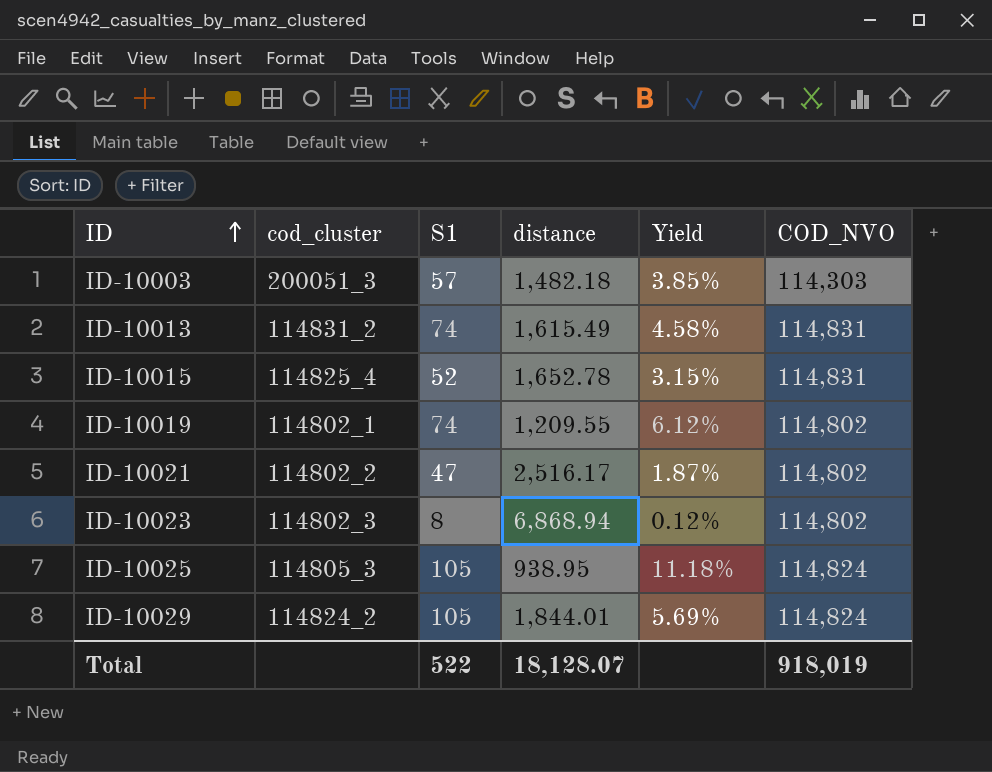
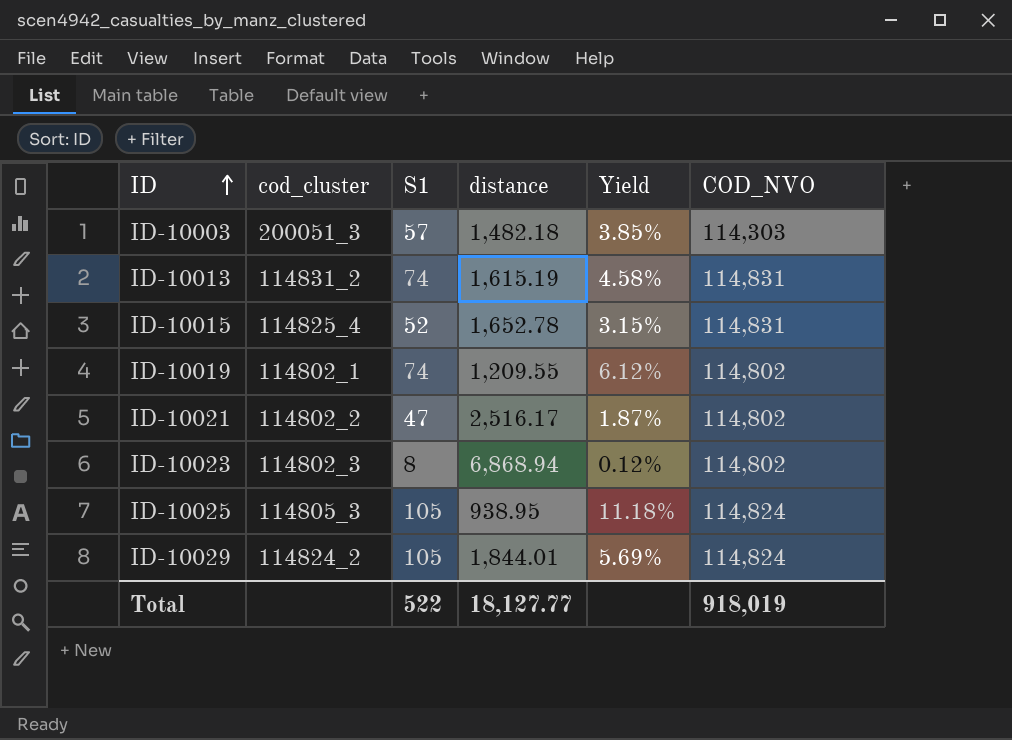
ID-10013 | distance: 1,615.49 -> 1,615.19
Total | distance: 18,128.07 -> 18,127.77

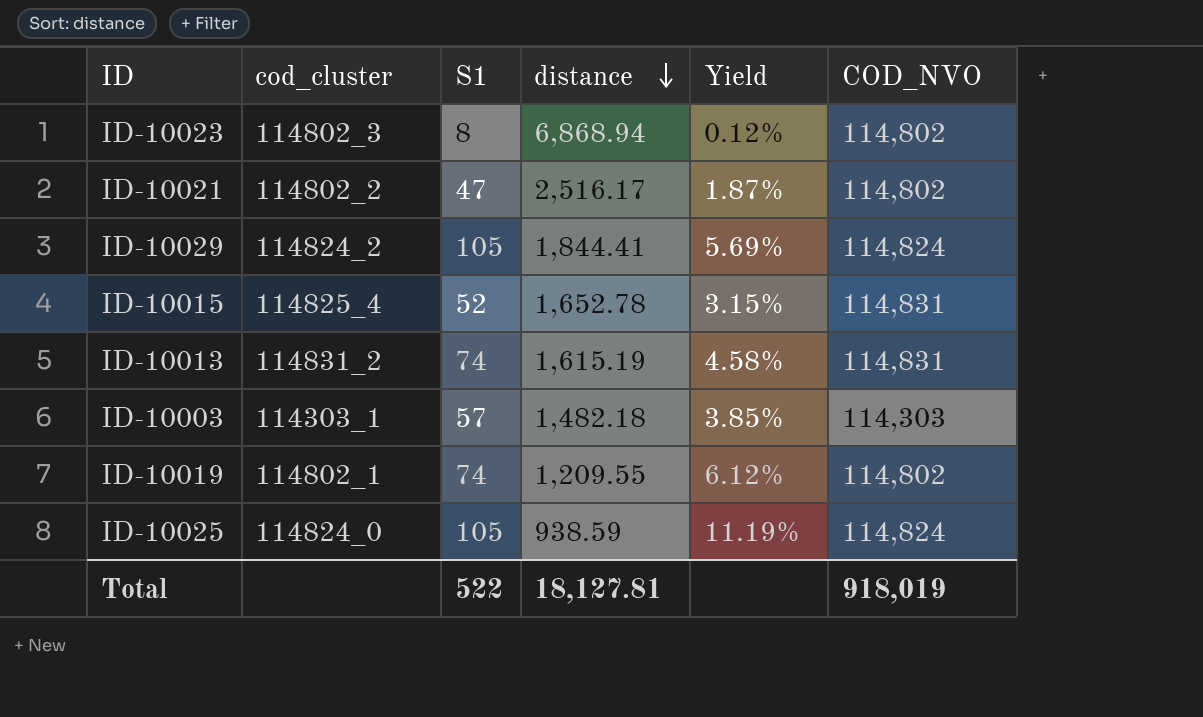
row order: ID ascending -> distance descending
ID-10029 | distance: 1,844.01 -> 1,844.41
ID-10003 | cod_cluster: 200051_3 -> 114303_1
ID-10025 | cod_cluster: 114805_3 -> 114824_0
ID-10025 | distance: 938.95 -> 938.59
ID-10025 | Yield: 11.18% -> 11.19%
Total | distance: 18,127.77 -> 18,127.81

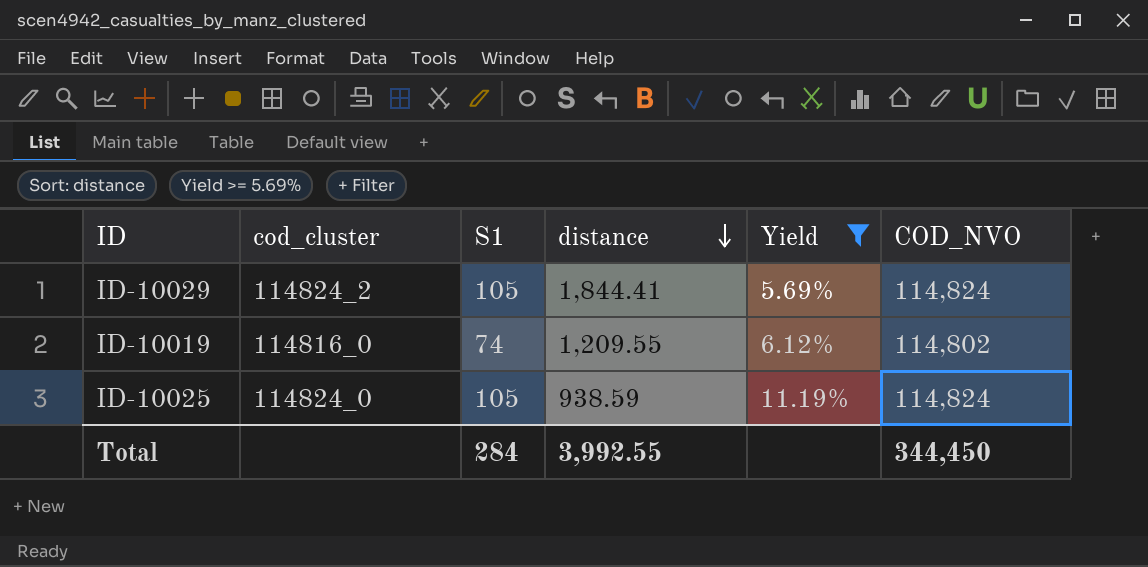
filter: none -> Yield >= 5.69%
ID-10019 | cod_cluster: 114802_1 -> 114816_0
Total | S1: 522 -> 284
Total | distance: 18,127.81 -> 3,992.55
Total | COD_NVO: 918,019 -> 344,450

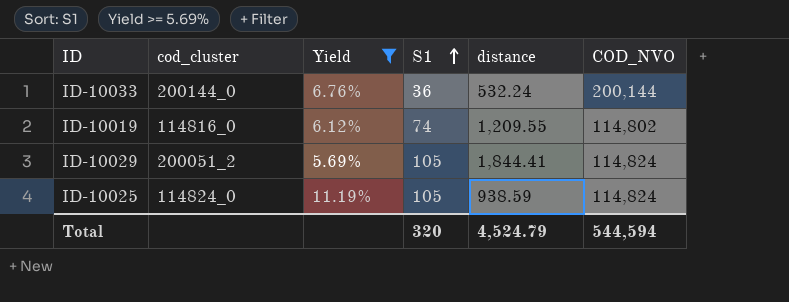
row order: distance descending -> S1 ascending
column Yield | position: 5 -> 3
row ID-10033: none -> 200144_0 | 6.76% | 36 | 532.24 | 200,144
ID-10029 | cod_cluster: 114824_2 -> 200051_2
Total | S1: 284 -> 320
Total | distance: 3,992.55 -> 4,524.79
Total | COD_NVO: 344,450 -> 544,594

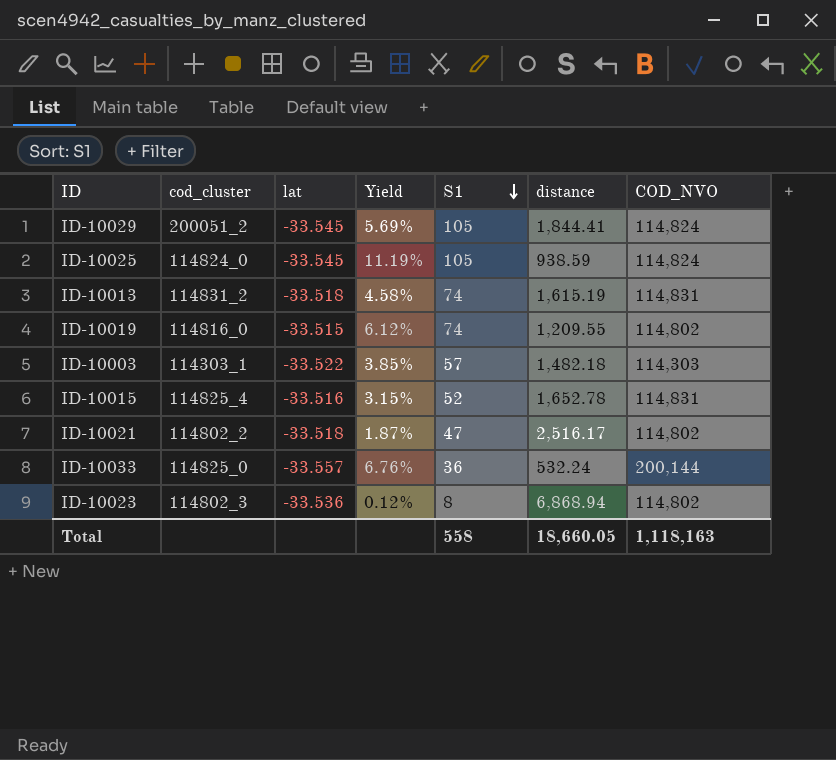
filter: Yield >= 5.69% -> none
row order: S1 ascending -> S1 descending
column lat | position: none -> 3
ID-10033 | cod_cluster: 200144_0 -> 114825_0
Total | S1: 320 -> 558
Total | distance: 4,524.79 -> 18,660.05
Total | COD_NVO: 544,594 -> 1,118,163

